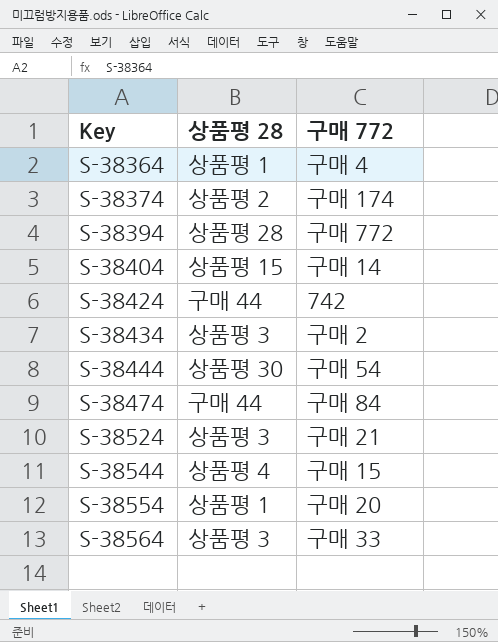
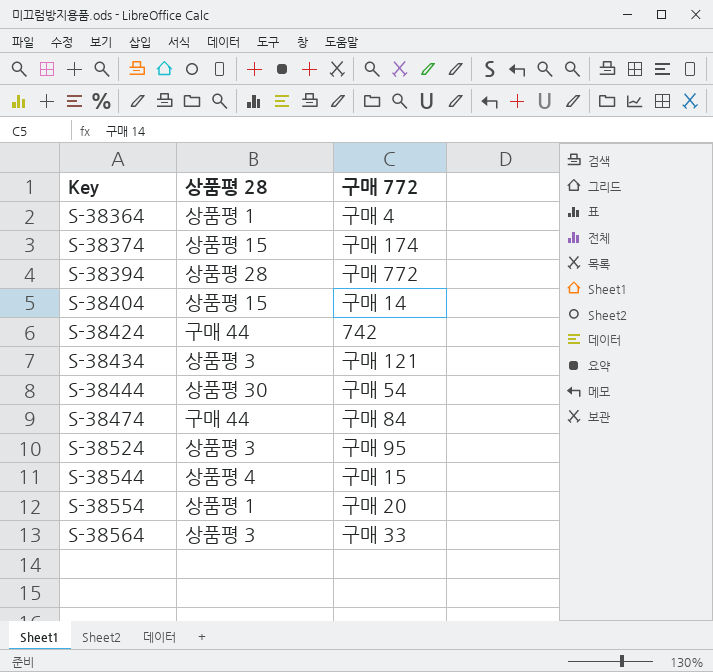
S-38374 | 상품평 28: 상품평 2 -> 상품평 15
S-38434 | 구매 772: 구매 2 -> 구매 121
S-38524 | 구매 772: 구매 21 -> 구매 95

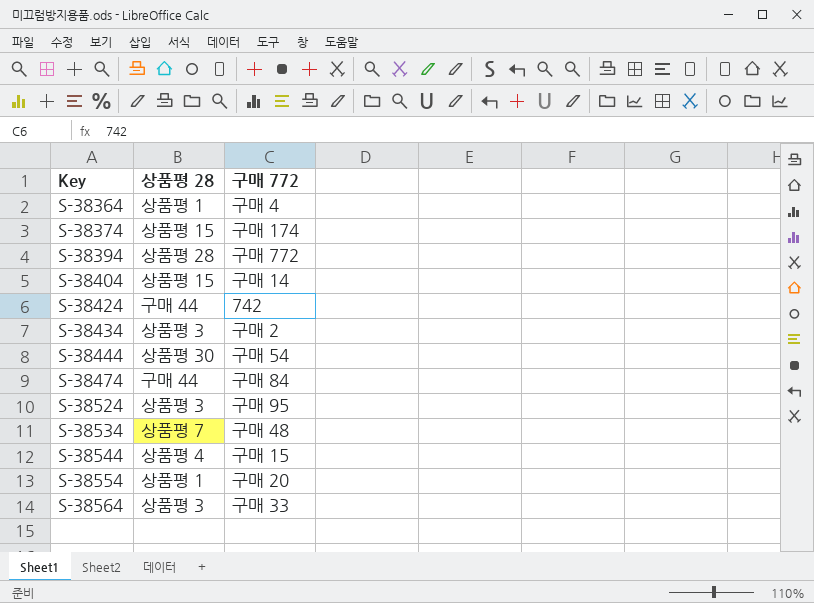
S-38434 | 구매 772: 구매 121 -> 구매 2
row S-38534: none -> 상품평 7 | 구매 48

